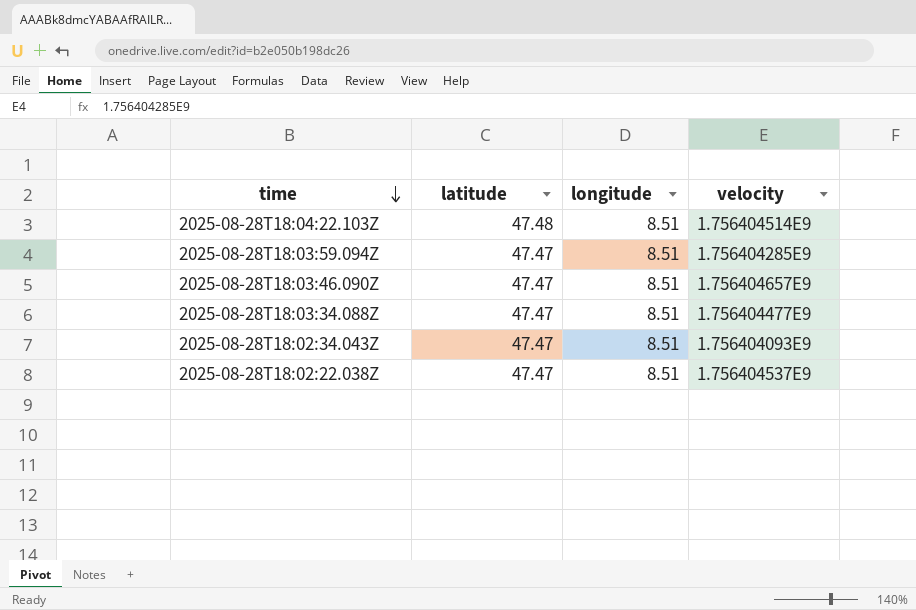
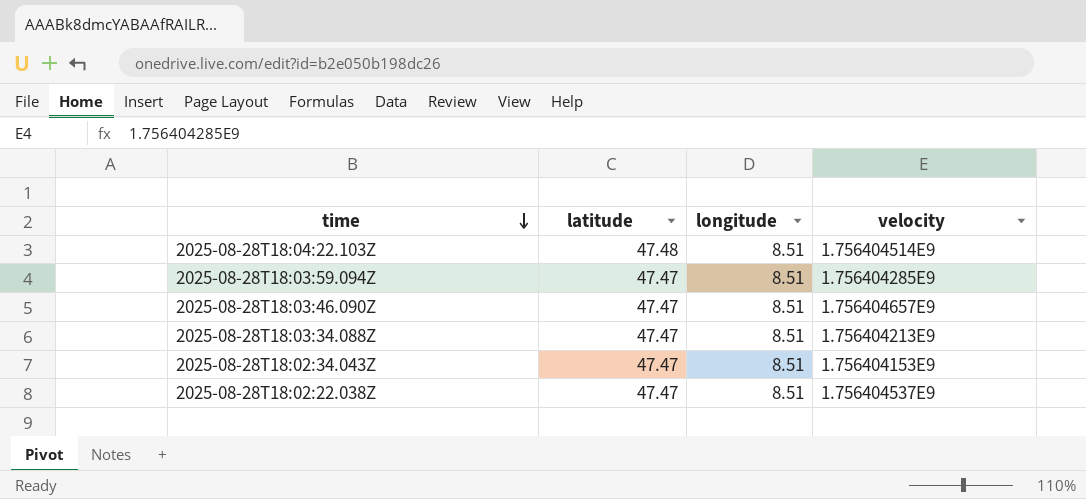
2025-08-28T18:03:34.088Z | velocity: 1.756404477E9 -> 1.756404213E9
2025-08-28T18:02:34.043Z | velocity: 1.756404093E9 -> 1.756404153E9

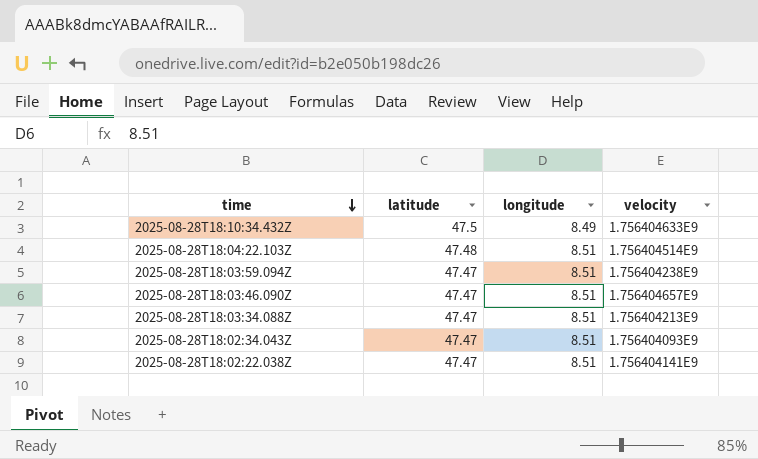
row 2025-08-28T18:10:34.432Z: none -> 47.5 | 8.49 | 1.756404633E9
2025-08-28T18:03:59.094Z | velocity: 1.756404285E9 -> 1.756404238E9
2025-08-28T18:02:34.043Z | velocity: 1.756404153E9 -> 1.756404093E9
2025-08-28T18:02:22.038Z | velocity: 1.756404537E9 -> 1.756404141E9

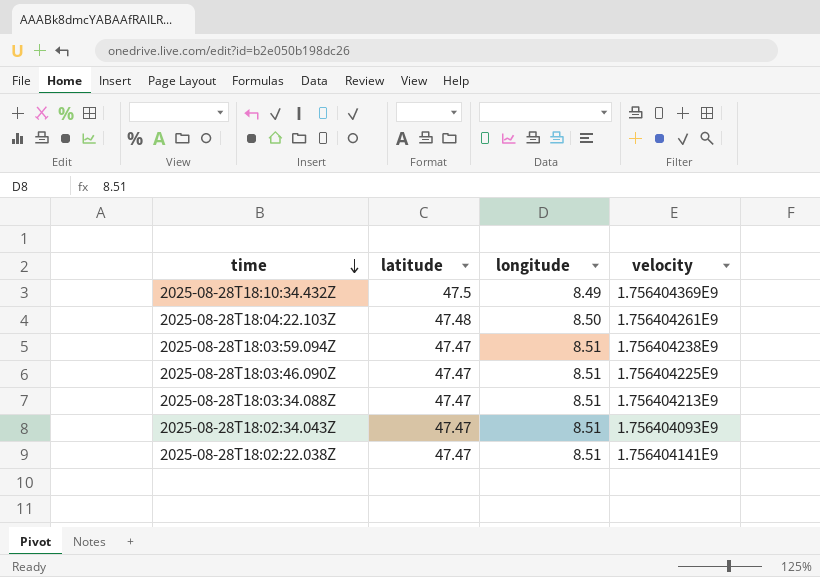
2025-08-28T18:10:34.432Z | velocity: 1.756404633E9 -> 1.756404369E9
2025-08-28T18:04:22.103Z | longitude: 8.51 -> 8.50
2025-08-28T18:04:22.103Z | velocity: 1.756404514E9 -> 1.756404261E9
2025-08-28T18:03:46.090Z | velocity: 1.756404657E9 -> 1.756404225E9

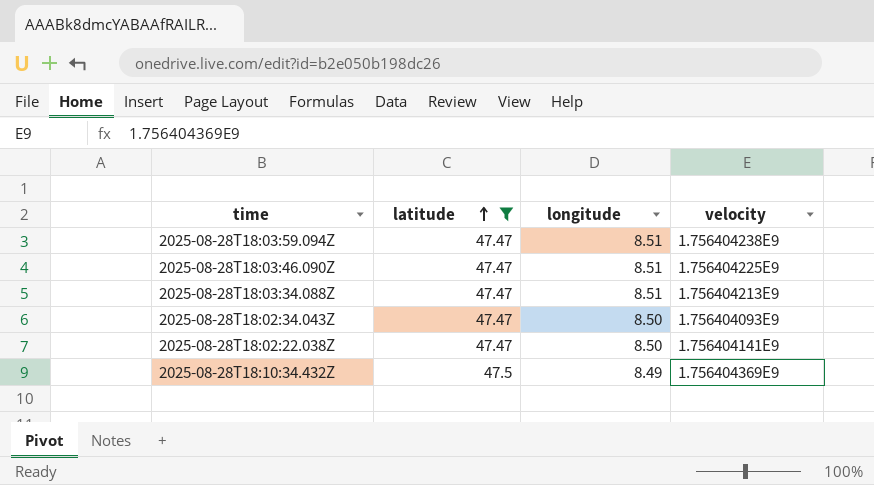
filter: none -> latitude != 47.48
row order: time descending -> latitude ascending
2025-08-28T18:02:34.043Z | longitude: 8.51 -> 8.50
2025-08-28T18:02:22.038Z | longitude: 8.51 -> 8.50

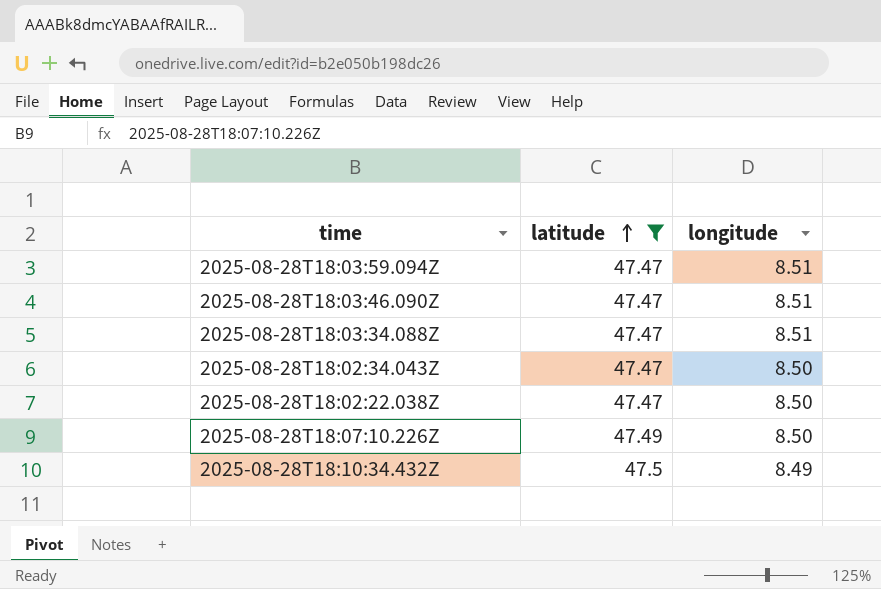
column velocity | position: 4 -> none
row 2025-08-28T18:07:10.226Z: none -> 47.49 | 8.50

